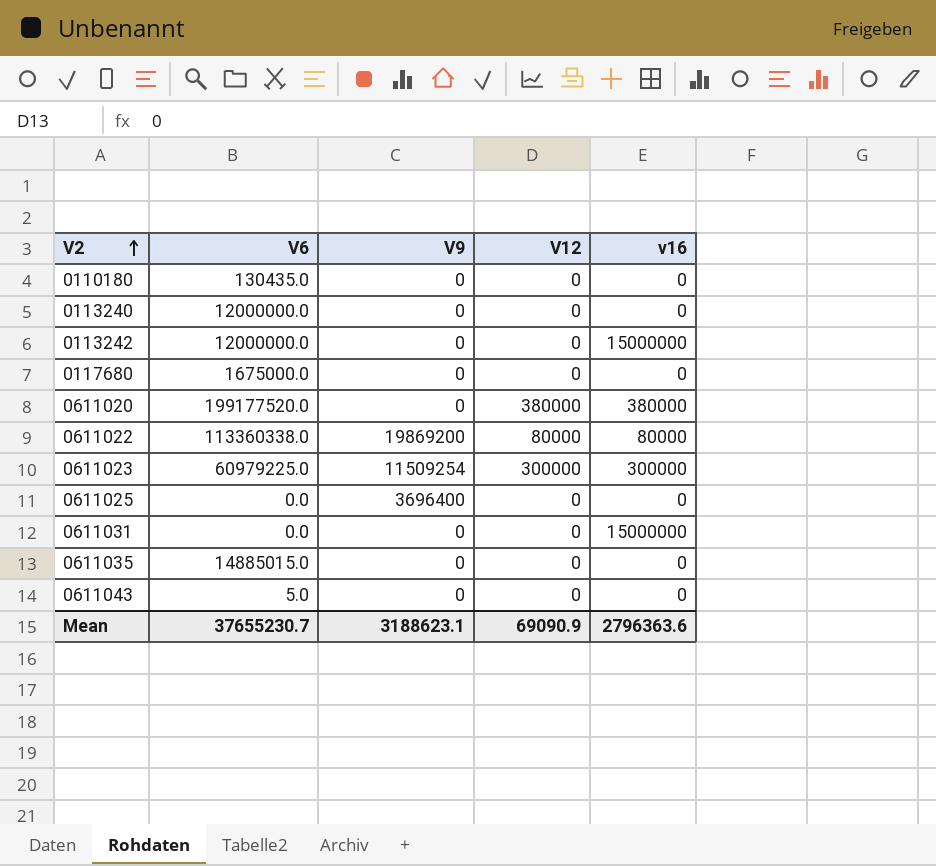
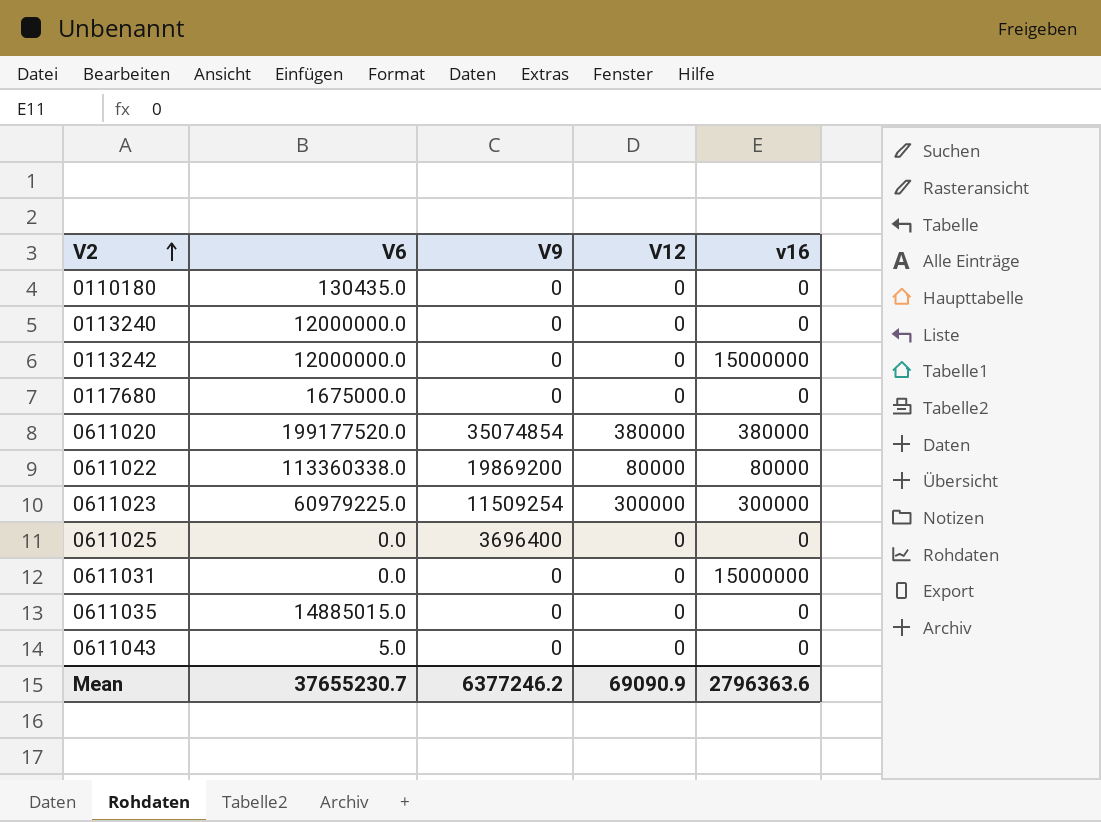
0611020 | V9: 0 -> 35074854
Mean | V9: 3188623.1 -> 6377246.2

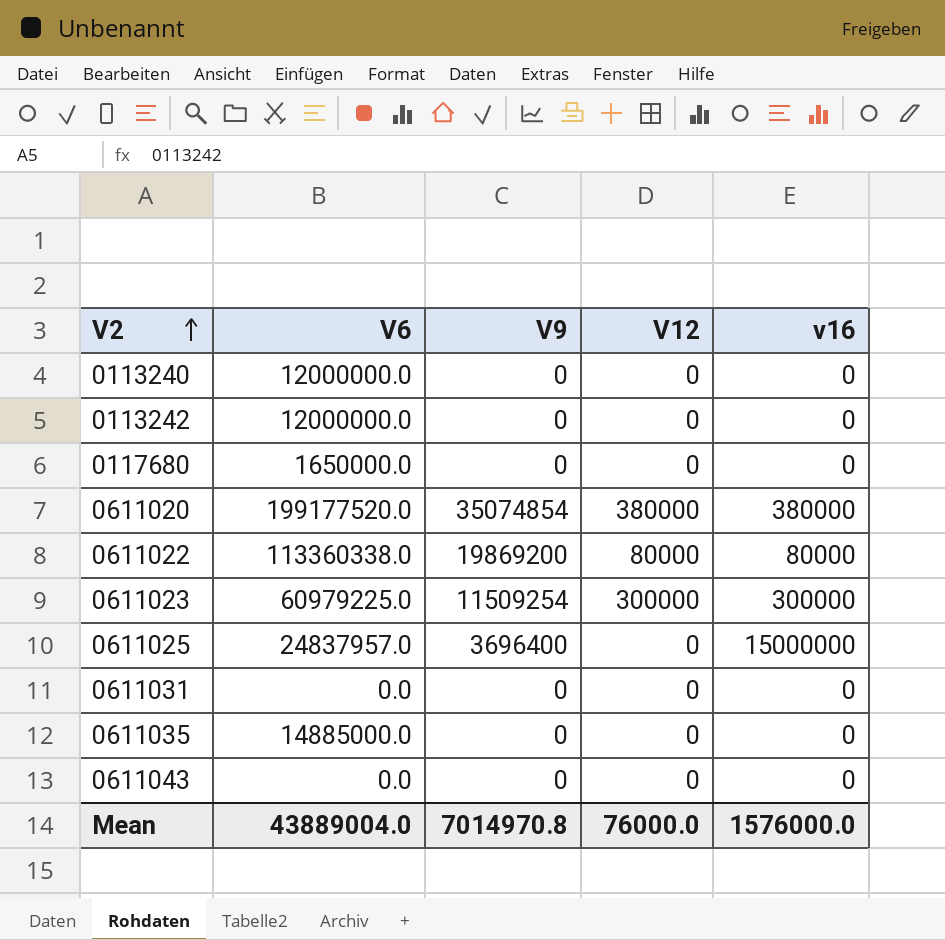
row 0110180: 130435.0 | 0 | 0 | 0 -> none
0113242 | v16: 15000000 -> 0
0117680 | V6: 1675000.0 -> 1650000.0
0611025 | V6: 0.0 -> 24837957.0
0611025 | v16: 0 -> 15000000
0611031 | v16: 15000000 -> 0
0611035 | V6: 14885015.0 -> 14885000.0
0611043 | V6: 5.0 -> 0.0
Mean | V6: 37655230.7 -> 43889004.0
Mean | V9: 6377246.2 -> 7014970.8
Mean | V12: 69090.9 -> 76000.0
Mean | v16: 2796363.6 -> 1576000.0

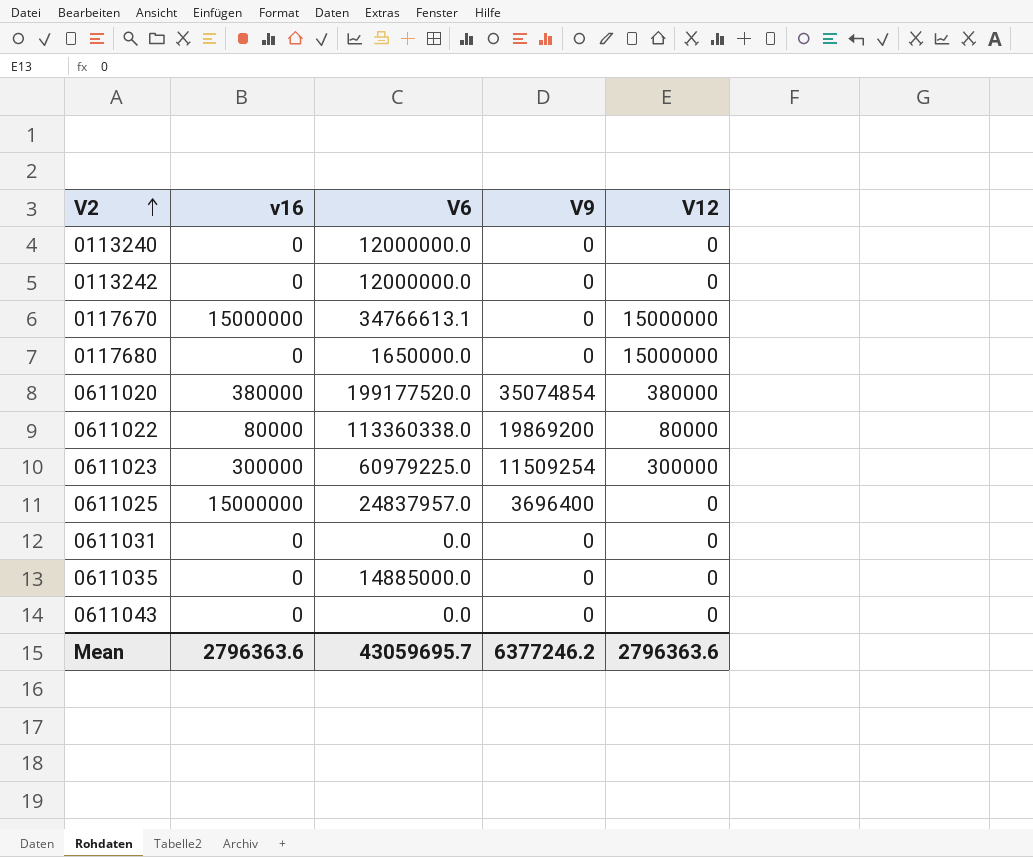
column v16 | position: 5 -> 2
row 0117670: none -> 15000000 | 34766613.1 | 0 | 15000000
0117680 | V12: 0 -> 15000000
Mean | v16: 1576000.0 -> 2796363.6
Mean | V6: 43889004.0 -> 43059695.7
Mean | V9: 7014970.8 -> 6377246.2
Mean | V12: 76000.0 -> 2796363.6

